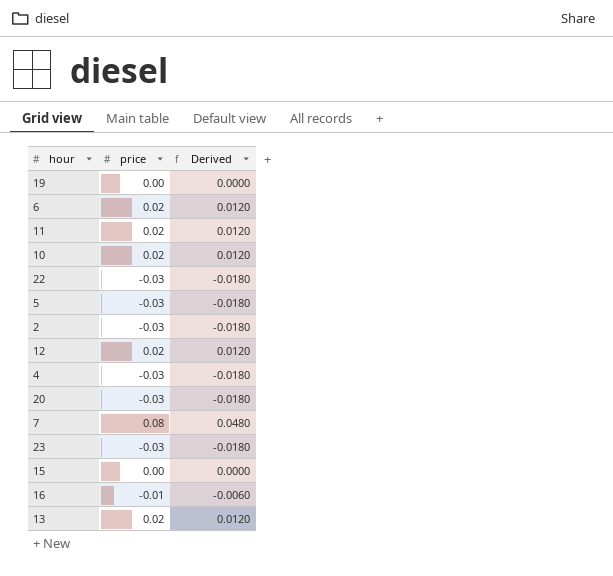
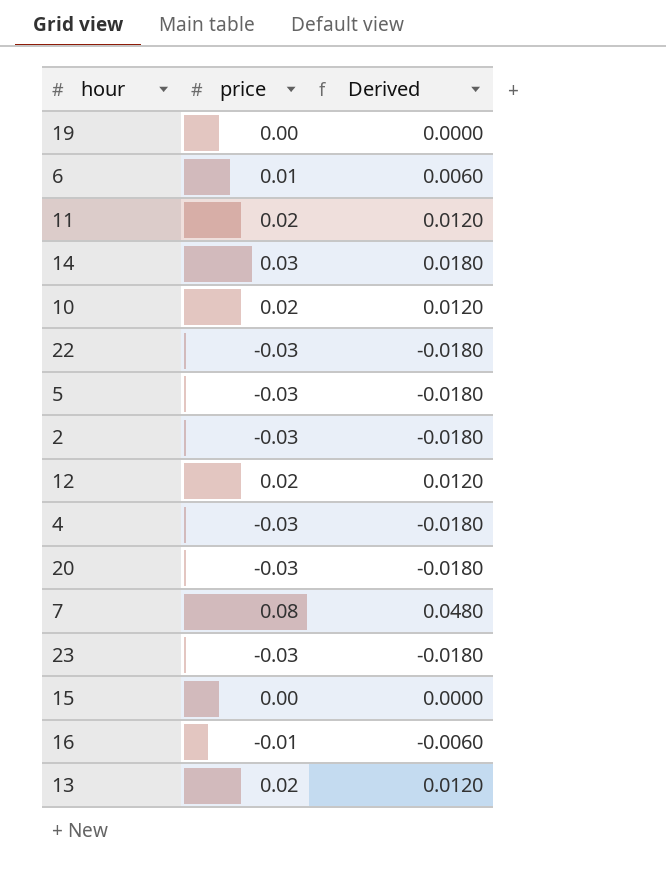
6 | price: 0.02 -> 0.01
6 | Derived: 0.0120 -> 0.0060
row 14: none -> 0.03 | 0.0180

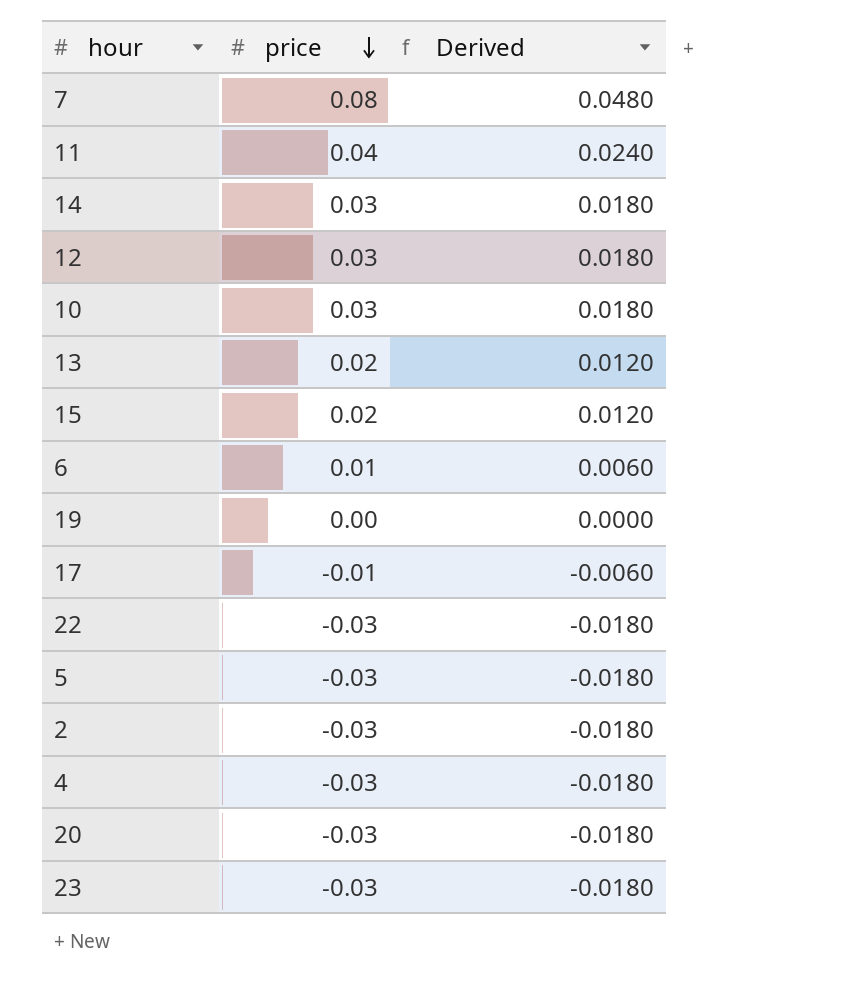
row order: none -> price descending
row 16: -0.01 | -0.0060 -> none
11 | price: 0.02 -> 0.04
11 | Derived: 0.0120 -> 0.0240
12 | price: 0.02 -> 0.03
12 | Derived: 0.0120 -> 0.0180
10 | price: 0.02 -> 0.03
10 | Derived: 0.0120 -> 0.0180
15 | price: 0.00 -> 0.02
15 | Derived: 0.0000 -> 0.0120
row 17: none -> -0.01 | -0.0060

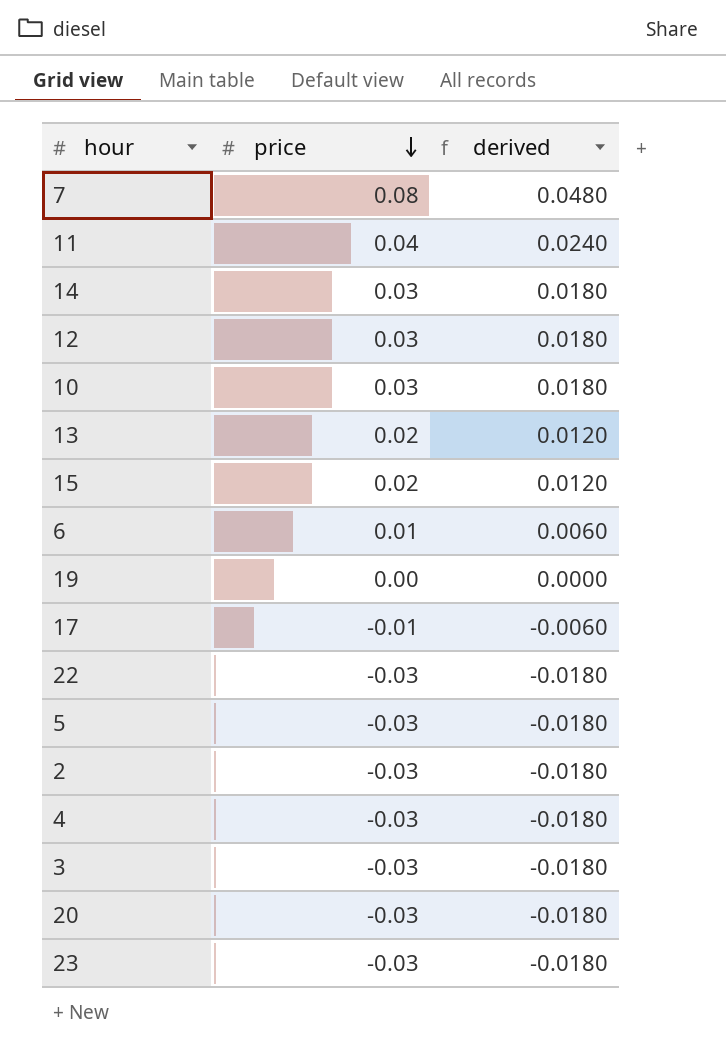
column name: Derived -> derived
row 3: none -> -0.03 | -0.0180

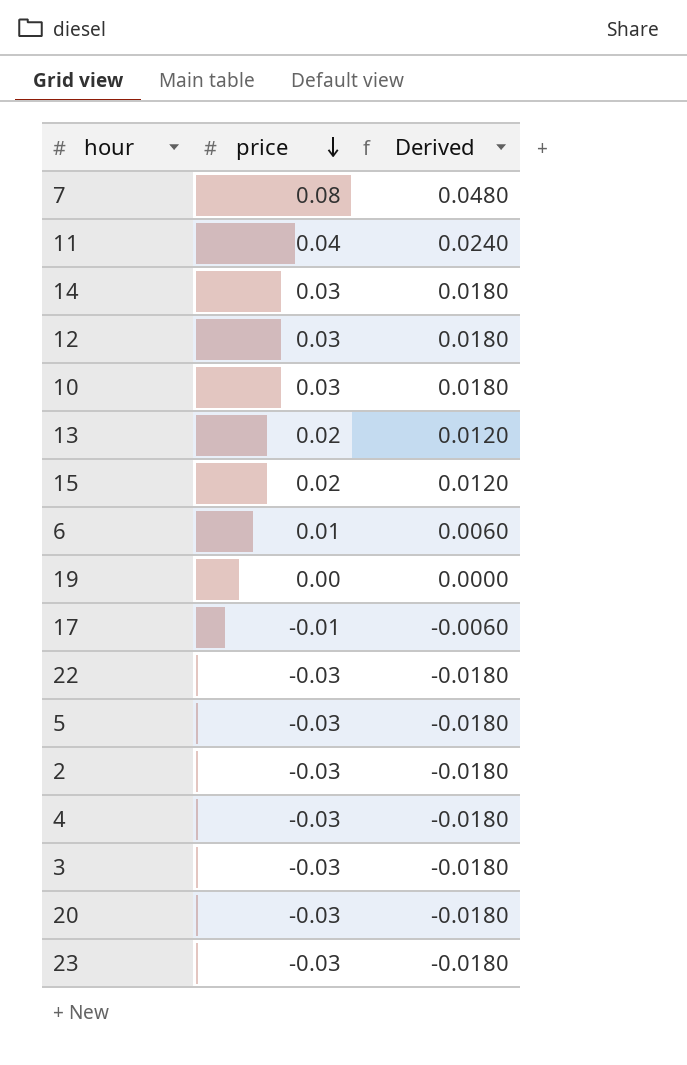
column name: derived -> Derived

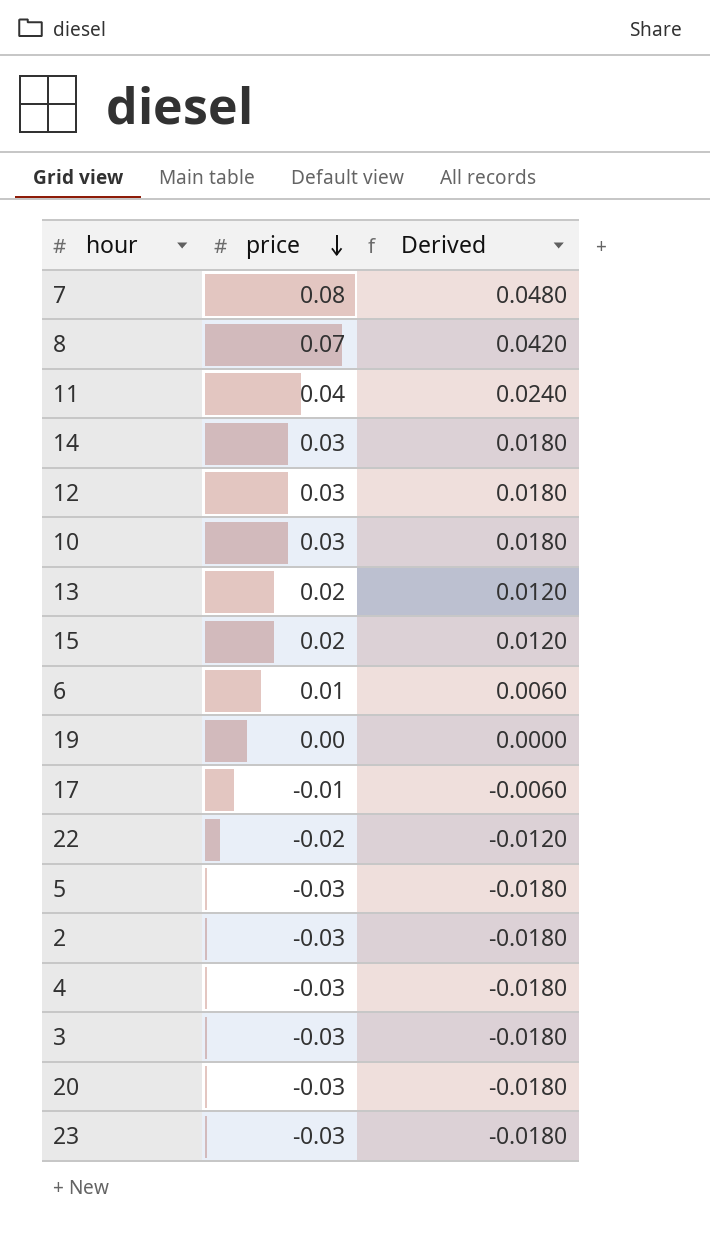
row 8: none -> 0.07 | 0.0420
22 | price: -0.03 -> -0.02
22 | Derived: -0.0180 -> -0.0120

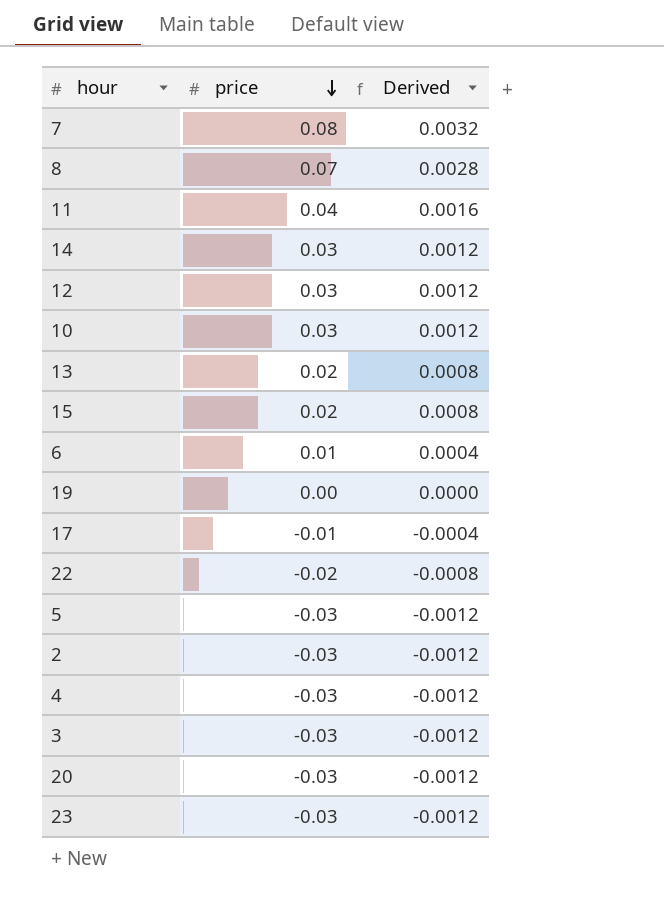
column Derived | formula: [price] * 0.6 -> [price] * 0.04

